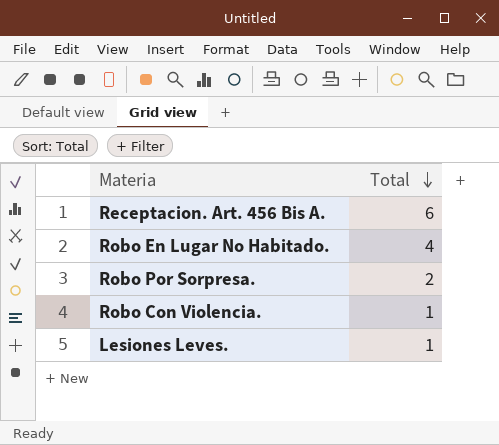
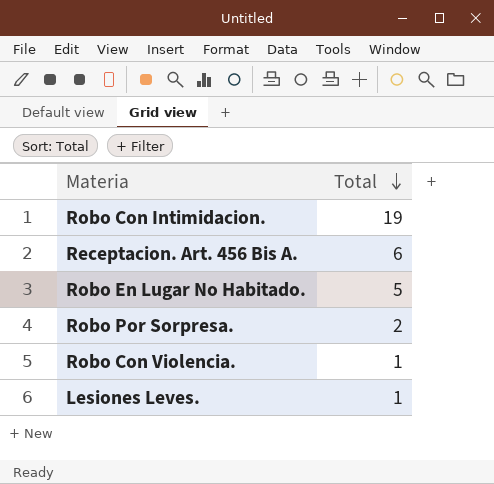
row Robo Con Intimidacion.: none -> 19
Robo En Lugar No Habitado. | Total: 4 -> 5

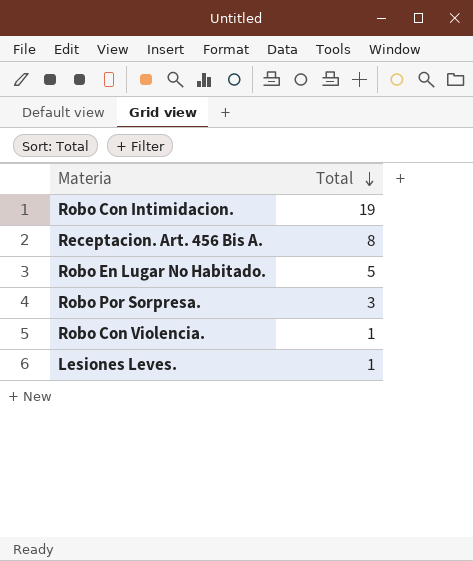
Receptacion. Art. 456 Bis A. | Total: 6 -> 8
Robo Por Sorpresa. | Total: 2 -> 3

